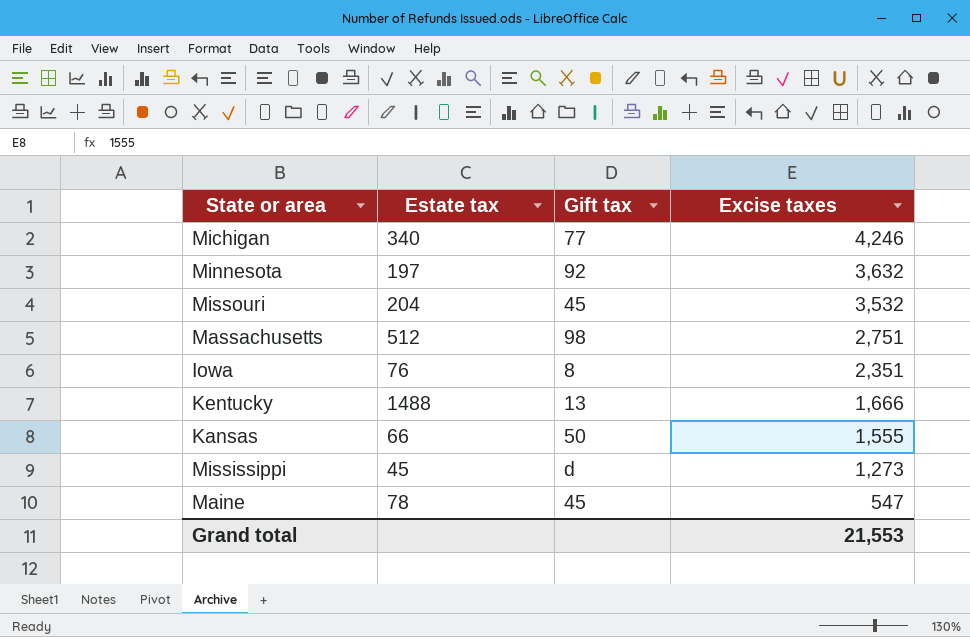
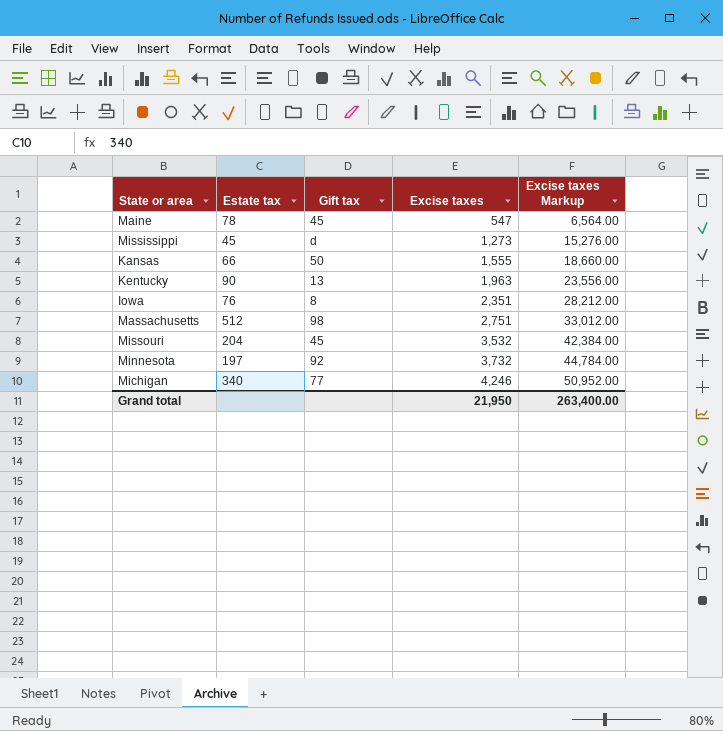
row order: Excise taxes descending -> Excise taxes ascending
column Excise taxes Markup | formula: none -> [Excise taxes] * 12
Kentucky | Estate tax: 1488 -> 90
Kentucky | Excise taxes: 1,666 -> 1,963
Minnesota | Excise taxes: 3,632 -> 3,732
Grand total | Excise taxes: 21,553 -> 21,950

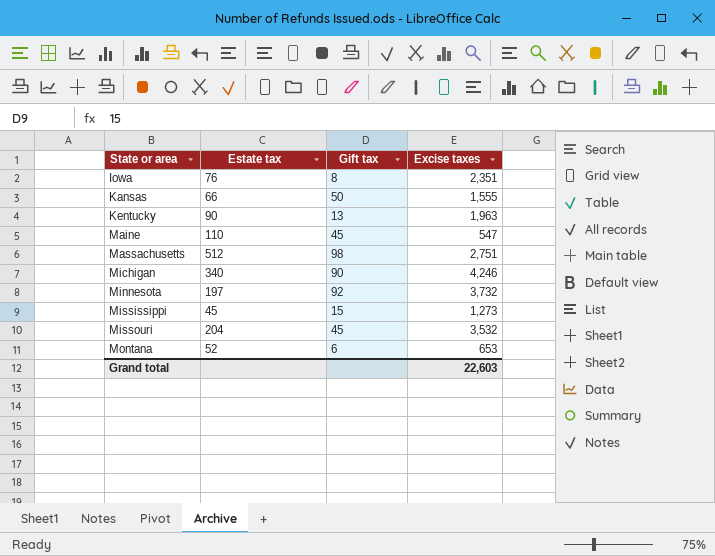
row order: Excise taxes ascending -> State or area ascending
column Excise taxes Markup | formula: [Excise taxes] * 12 -> none
Maine | Estate tax: 78 -> 110
Michigan | Gift tax: 77 -> 90
Mississippi | Gift tax: d -> 15
row Montana: none -> 52 | 6 | 653
Grand total | Excise taxes: 21,950 -> 22,603

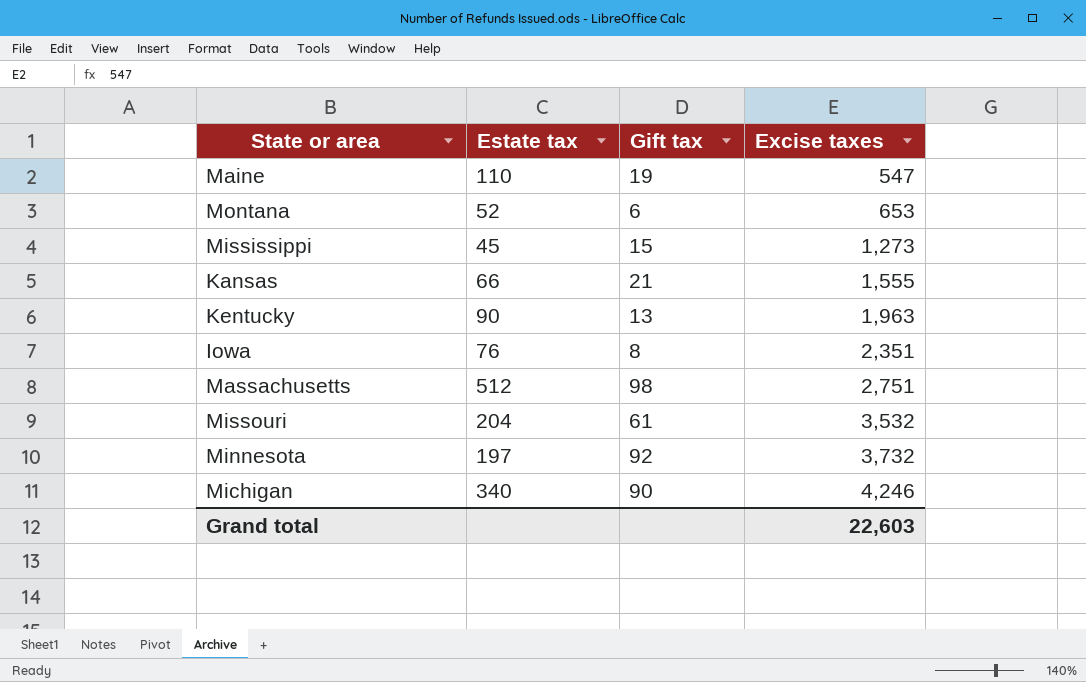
row order: State or area ascending -> Excise taxes ascending
Maine | Gift tax: 45 -> 19
Kansas | Gift tax: 50 -> 21
Missouri | Gift tax: 45 -> 61

